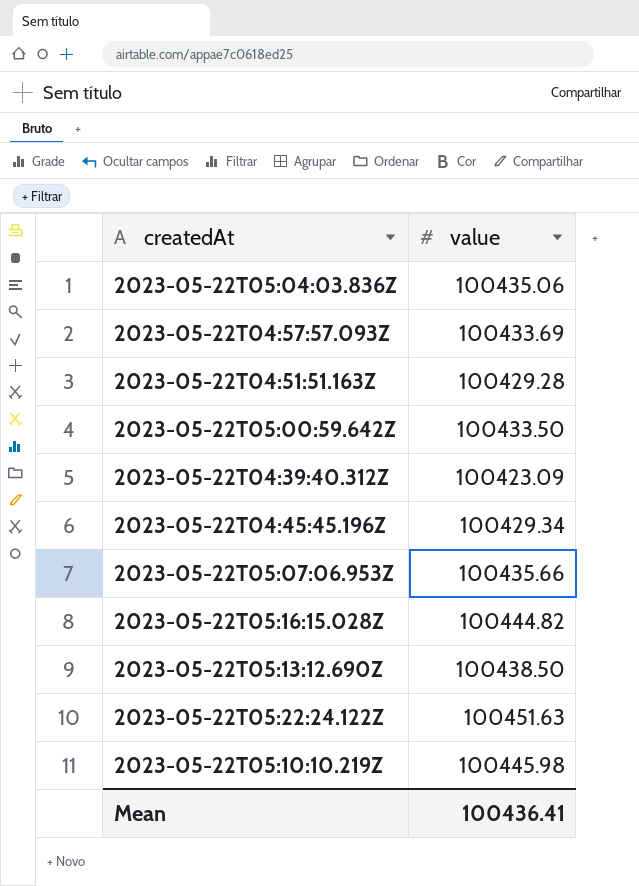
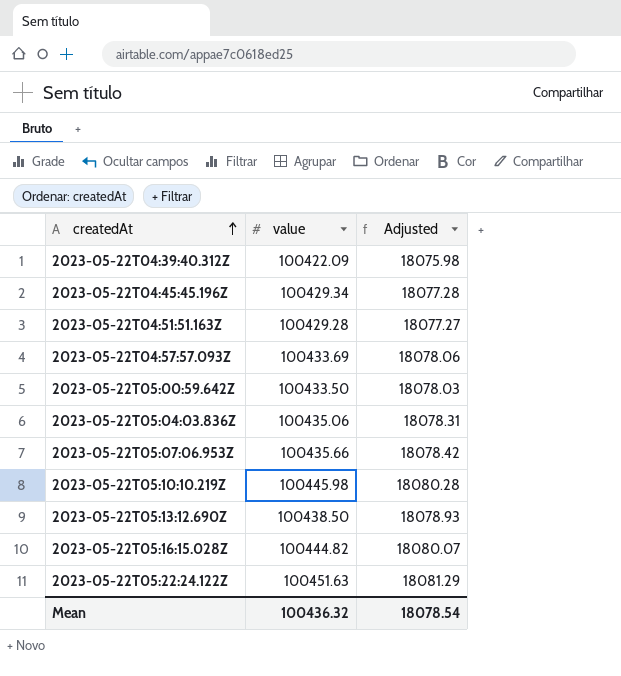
row order: none -> createdAt ascending
column Adjusted | formula: none -> [value] * 0.18
2023-05-22T04:39:40.312Z | value: 100423.09 -> 100422.09
Mean | value: 100436.41 -> 100436.32

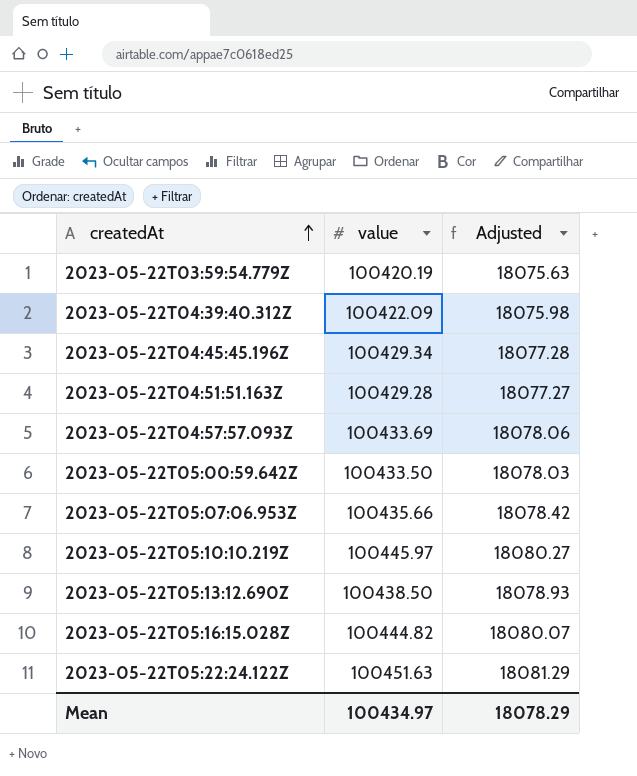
row 2023-05-22T05:04:03.836Z: 100435.06 | 18078.31 -> none
row 2023-05-22T03:59:54.779Z: none -> 100420.19 | 18075.63
2023-05-22T05:10:10.219Z | value: 100445.98 -> 100445.97
2023-05-22T05:10:10.219Z | Adjusted: 18080.28 -> 18080.27
Mean | value: 100436.32 -> 100434.97
Mean | Adjusted: 18078.54 -> 18078.29

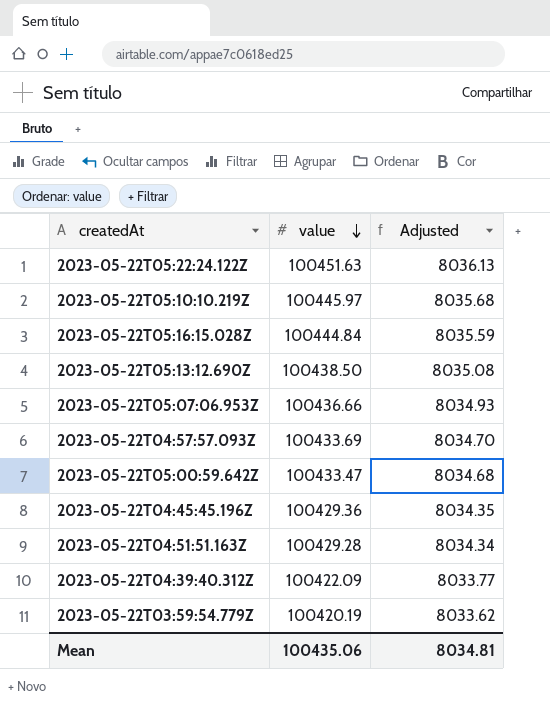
row order: createdAt ascending -> value descending
column Adjusted | formula: [value] * 0.18 -> [value] * 0.08
2023-05-22T05:16:15.028Z | value: 100444.82 -> 100444.84
2023-05-22T05:07:06.953Z | value: 100435.66 -> 100436.66
2023-05-22T05:00:59.642Z | value: 100433.50 -> 100433.47
2023-05-22T04:45:45.196Z | value: 100429.34 -> 100429.36
Mean | value: 100434.97 -> 100435.06
Mean | Adjusted: 18078.29 -> 8034.81

